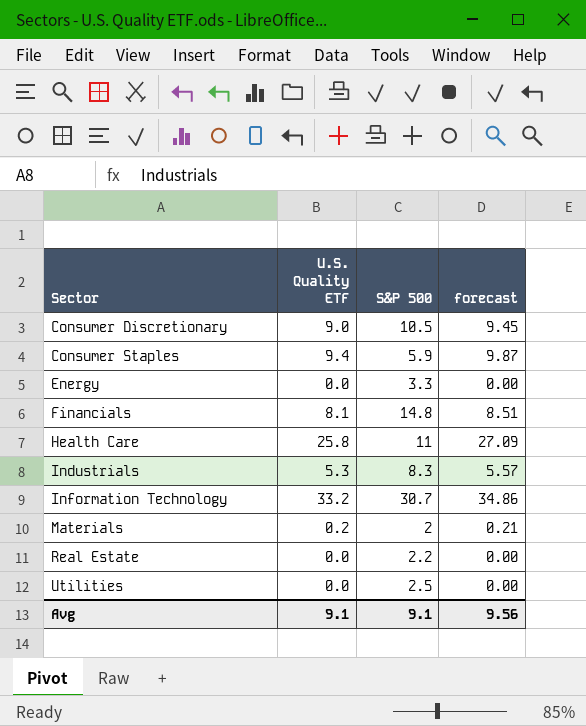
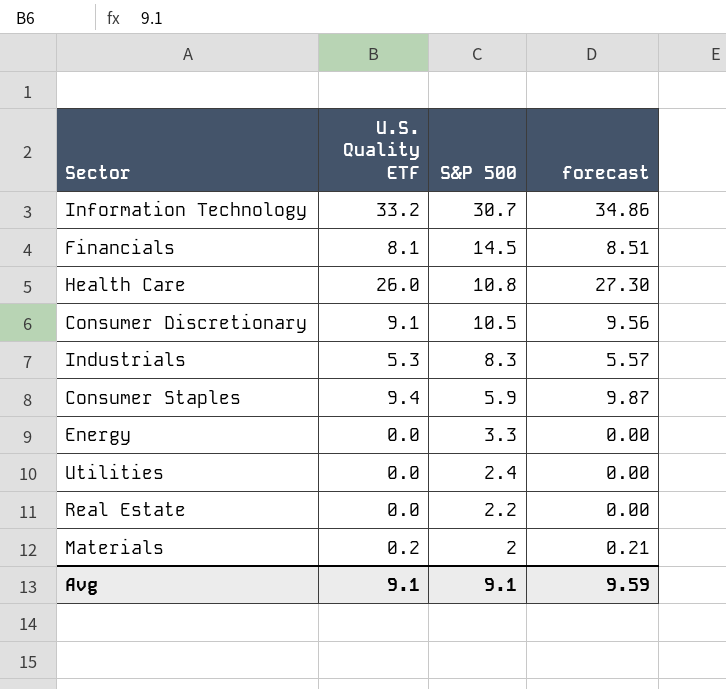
row order: Sector ascending -> S&P 500 descending
Financials | S&P 500: 14.8 -> 14.5
Health Care | U.S. Quality ETF: 25.8 -> 26.0
Health Care | S&P 500: 11 -> 10.8
Health Care | forecast: 27.09 -> 27.30
Consumer Discretionary | U.S. Quality ETF: 9.0 -> 9.1
Consumer Discretionary | forecast: 9.45 -> 9.56
Utilities | S&P 500: 2.5 -> 2.4
Avg | forecast: 9.56 -> 9.59

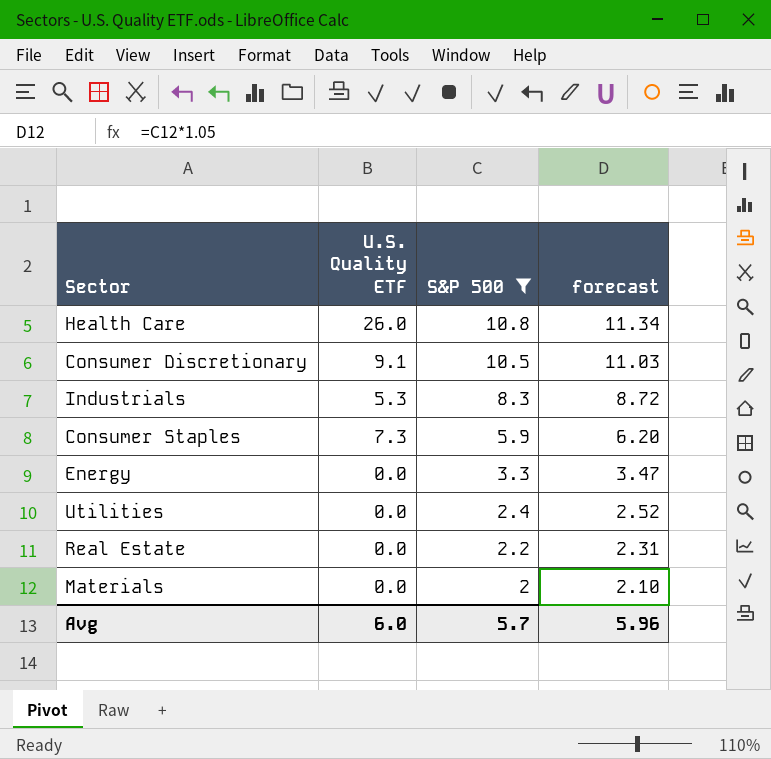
filter: none -> S&P 500 <= 10.8
column forecast | formula: [U.S. Quality ETF] * 1.05 -> [S&P 500] * 1.05
Consumer Staples | U.S. Quality ETF: 9.4 -> 7.3
Materials | U.S. Quality ETF: 0.2 -> 0.0
Avg | U.S. Quality ETF: 9.1 -> 6.0
Avg | S&P 500: 9.1 -> 5.7
Avg | forecast: 9.59 -> 5.96

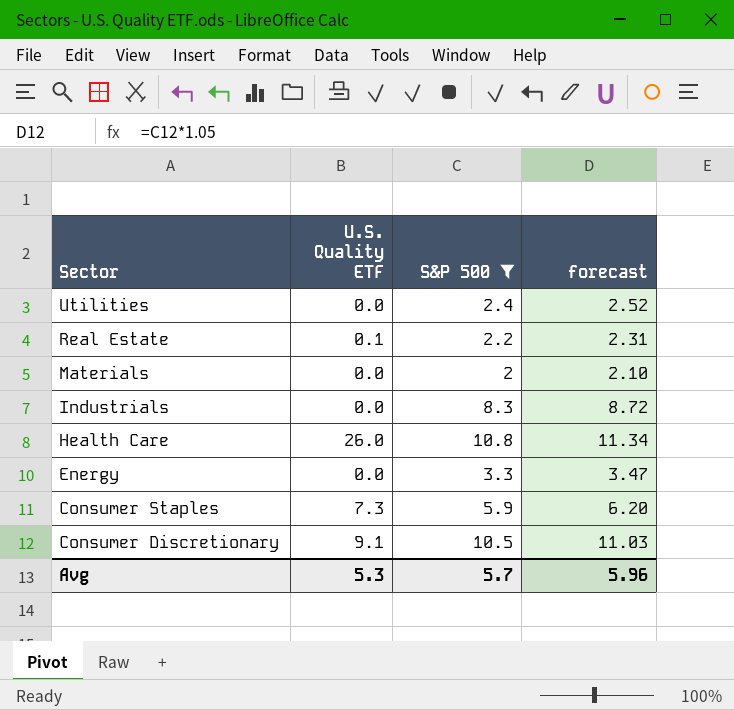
row order: S&P 500 descending -> Sector descending
Real Estate | U.S. Quality ETF: 0.0 -> 0.1
Industrials | U.S. Quality ETF: 5.3 -> 0.0
Avg | U.S. Quality ETF: 6.0 -> 5.3

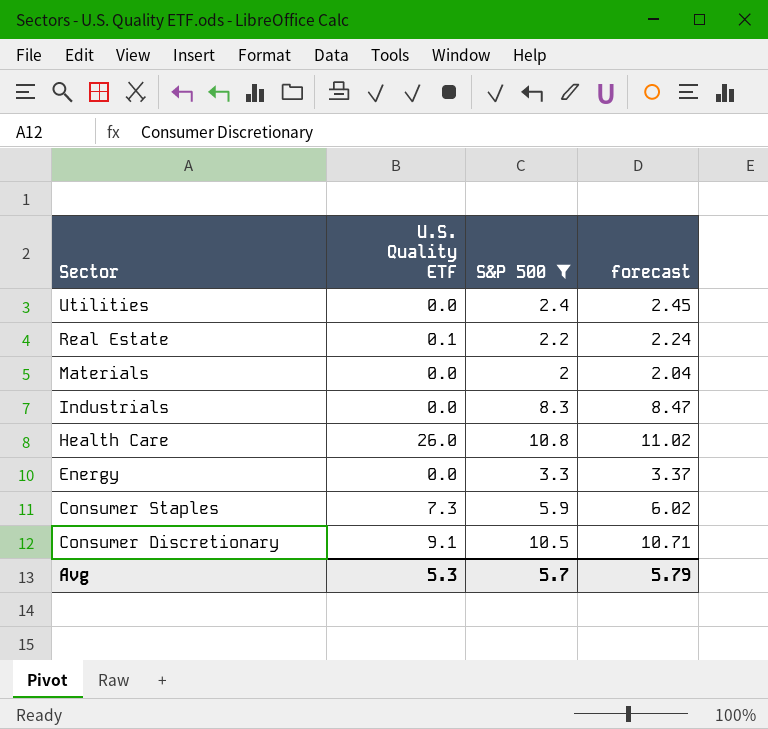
column forecast | formula: [S&P 500] * 1.05 -> [S&P 500] * 1.02
Avg | forecast: 5.96 -> 5.79

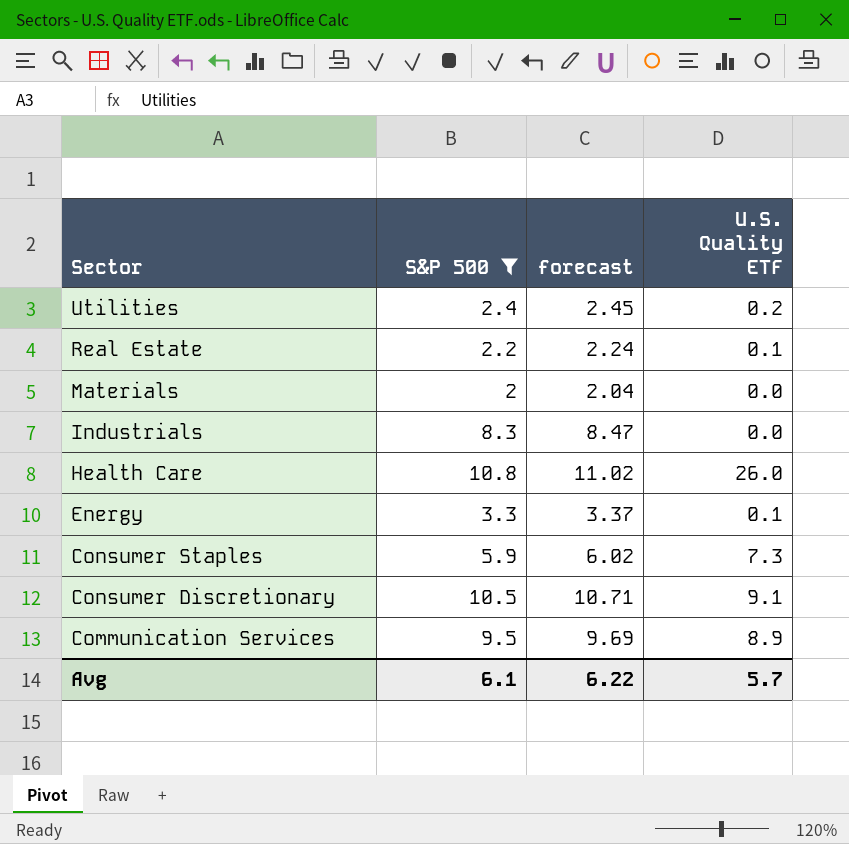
column U.S. Quality ETF | position: 2 -> 4
Utilities | U.S. Quality ETF: 0.0 -> 0.2
Energy | U.S. Quality ETF: 0.0 -> 0.1
row Communication Services: none -> 9.5 | 9.69 | 8.9
Avg | S&P 500: 5.7 -> 6.1
Avg | forecast: 5.79 -> 6.22
Avg | U.S. Quality ETF: 5.3 -> 5.7

